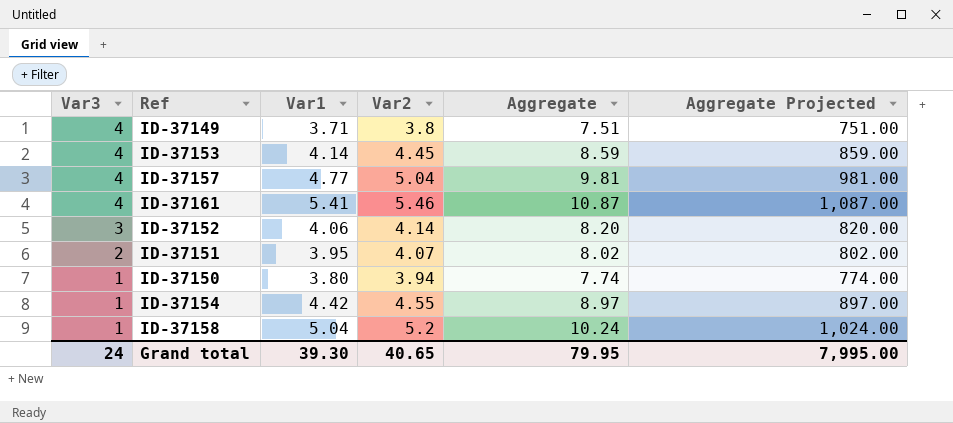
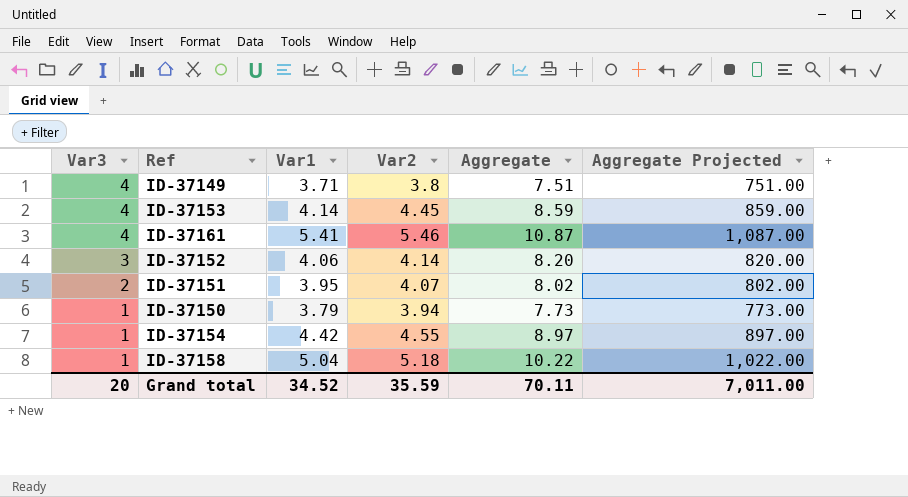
row ID-37157: 4 | 4.77 | 5.04 | 9.81 | 981.00 -> none
ID-37150 | Var1: 3.80 -> 3.79
ID-37150 | Aggregate: 7.74 -> 7.73
ID-37150 | Aggregate Projected: 774.00 -> 773.00
ID-37158 | Var2: 5.2 -> 5.18
ID-37158 | Aggregate: 10.24 -> 10.22
ID-37158 | Aggregate Projected: 1,024.00 -> 1,022.00
Grand total | Var3: 24 -> 20
Grand total | Var1: 39.30 -> 34.52
Grand total | Var2: 40.65 -> 35.59
Grand total | Aggregate: 79.95 -> 70.11
Grand total | Aggregate Projected: 7,995.00 -> 7,011.00

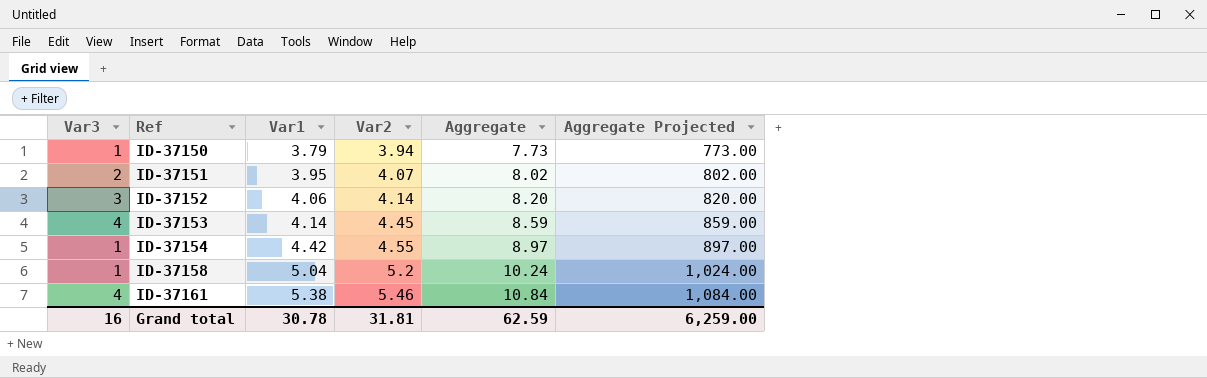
row order: Var3 descending -> Ref ascending
row ID-37149: 4 | 3.71 | 3.8 | 7.51 | 751.00 -> none
ID-37158 | Var2: 5.18 -> 5.2
ID-37158 | Aggregate: 10.22 -> 10.24
ID-37158 | Aggregate Projected: 1,022.00 -> 1,024.00
ID-37161 | Var1: 5.41 -> 5.38
ID-37161 | Aggregate: 10.87 -> 10.84
ID-37161 | Aggregate Projected: 1,087.00 -> 1,084.00
Grand total | Var3: 20 -> 16
Grand total | Var1: 34.52 -> 30.78
Grand total | Var2: 35.59 -> 31.81
Grand total | Aggregate: 70.11 -> 62.59
Grand total | Aggregate Projected: 7,011.00 -> 6,259.00

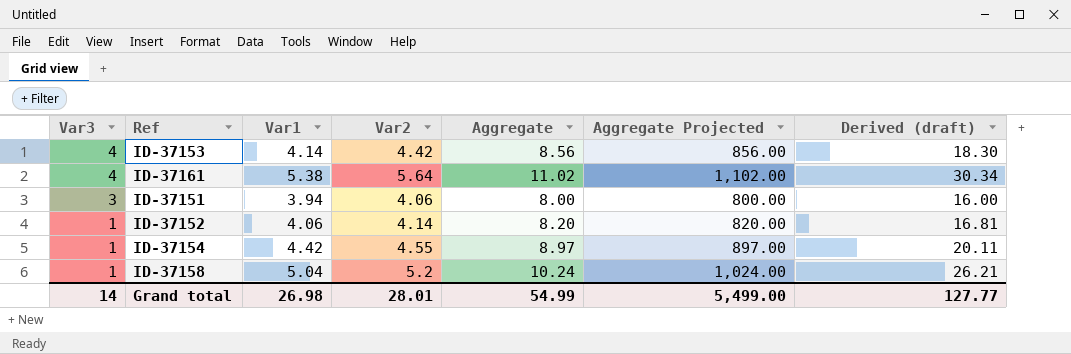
row order: Ref ascending -> Var3 descending
column Derived (draft) | formula: none -> [Var1] * [Var2]
row ID-37150: 1 | 3.79 | 3.94 | 7.73 | 773.00 -> none
ID-37153 | Var2: 4.45 -> 4.42
ID-37153 | Aggregate: 8.59 -> 8.56
ID-37153 | Aggregate Projected: 859.00 -> 856.00
ID-37161 | Var2: 5.46 -> 5.64
ID-37161 | Aggregate: 10.84 -> 11.02
ID-37161 | Aggregate Projected: 1,084.00 -> 1,102.00
ID-37151 | Var3: 2 -> 3
ID-37151 | Var1: 3.95 -> 3.94
ID-37151 | Var2: 4.07 -> 4.06
ID-37151 | Aggregate: 8.02 -> 8.00
ID-37151 | Aggregate Projected: 802.00 -> 800.00
ID-37152 | Var3: 3 -> 1
Grand total | Var3: 16 -> 14
Grand total | Var1: 30.78 -> 26.98
Grand total | Var2: 31.81 -> 28.01
Grand total | Aggregate: 62.59 -> 54.99
Grand total | Aggregate Projected: 6,259.00 -> 5,499.00

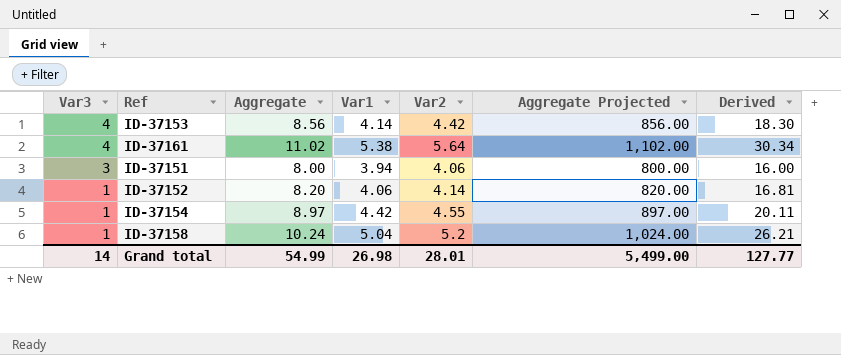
column Aggregate | position: 5 -> 3
column name: Derived (draft) -> Derived

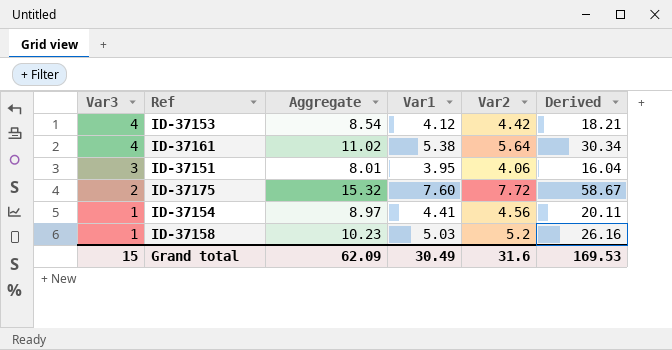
column Aggregate Projected | formula: [Aggregate] * 100 -> none
row ID-37152: 1 | 8.20 | 4.06 | 4.14 | 820.00 | 16.81 -> none
ID-37153 | Aggregate: 8.56 -> 8.54
ID-37153 | Var1: 4.14 -> 4.12
ID-37153 | Derived: 18.30 -> 18.21
ID-37151 | Aggregate: 8.00 -> 8.01
ID-37151 | Var1: 3.94 -> 3.95
ID-37151 | Derived: 16.00 -> 16.04
row ID-37175: none -> 2 | 15.32 | 7.60 | 7.72 | 58.67
ID-37154 | Var1: 4.42 -> 4.41
ID-37154 | Var2: 4.55 -> 4.56
ID-37158 | Aggregate: 10.24 -> 10.23
ID-37158 | Var1: 5.04 -> 5.03
ID-37158 | Derived: 26.21 -> 26.16
Grand total | Var3: 14 -> 15
Grand total | Aggregate: 54.99 -> 62.09
Grand total | Var1: 26.98 -> 30.49
Grand total | Var2: 28.01 -> 31.6
Grand total | Derived: 127.77 -> 169.53

